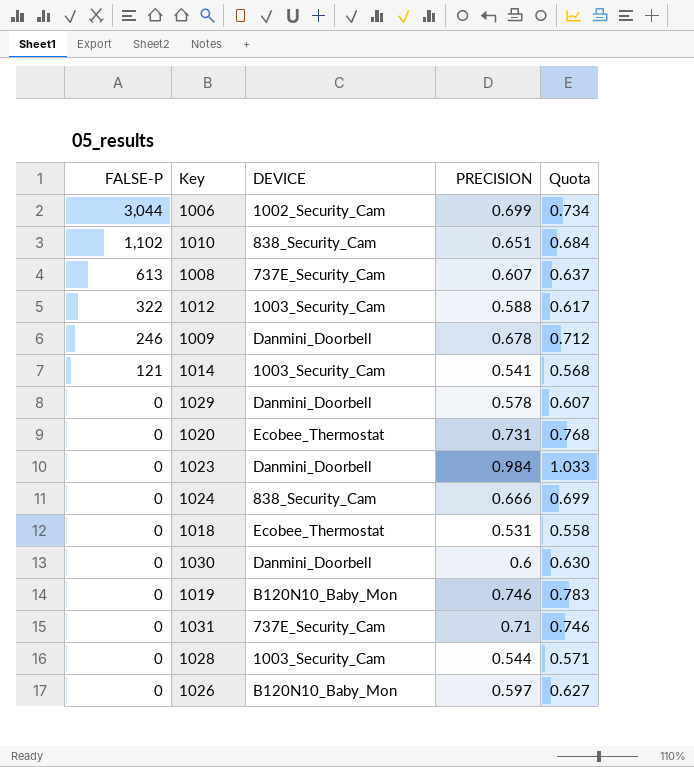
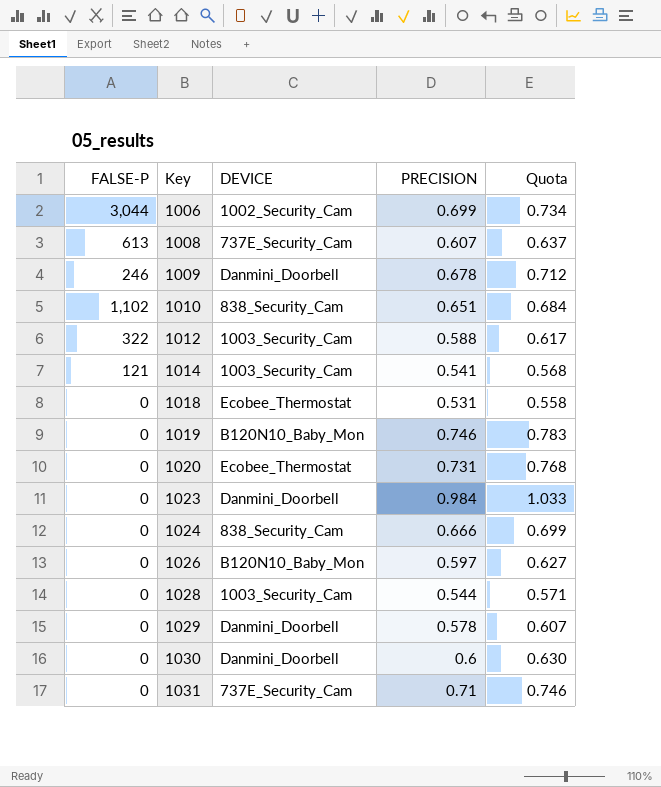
row order: FALSE-P descending -> Key ascending

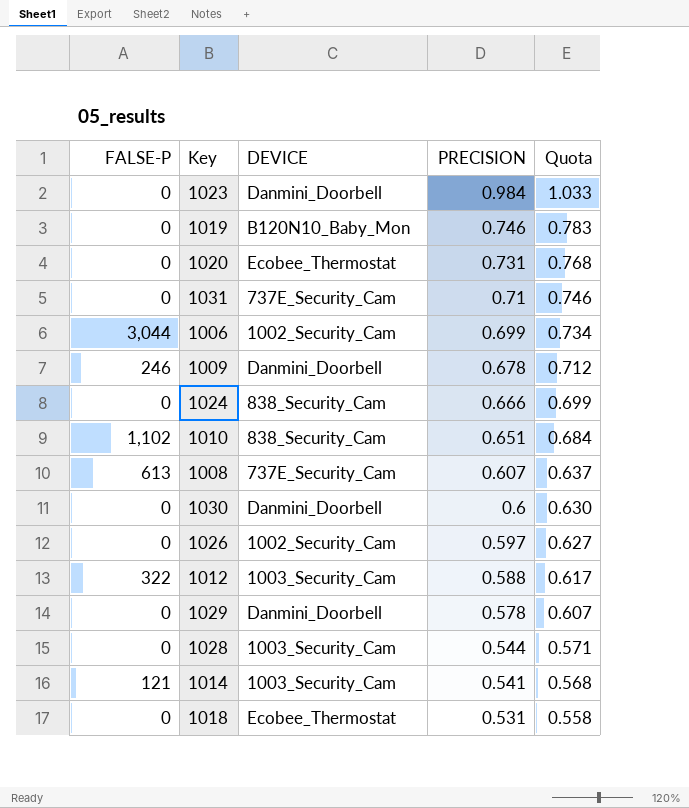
row order: Key ascending -> PRECISION descending
1026 | DEVICE: B120N10_Baby_Mon -> 1002_Security_Cam

